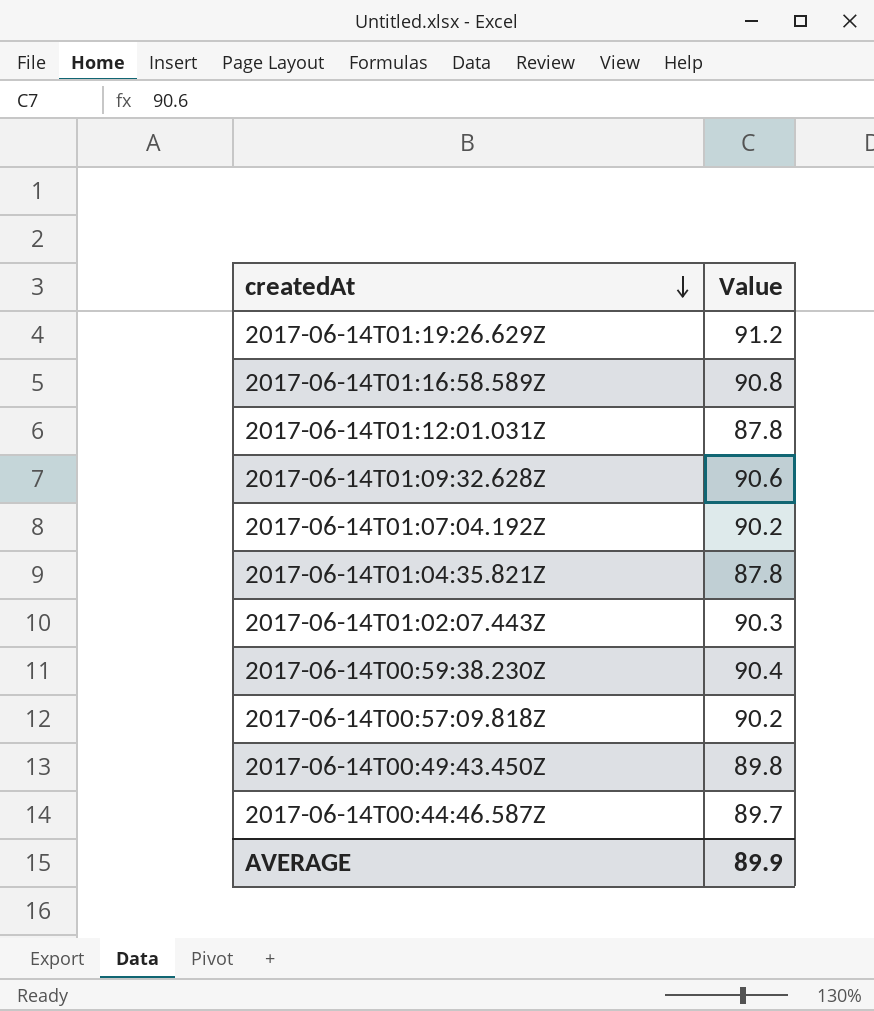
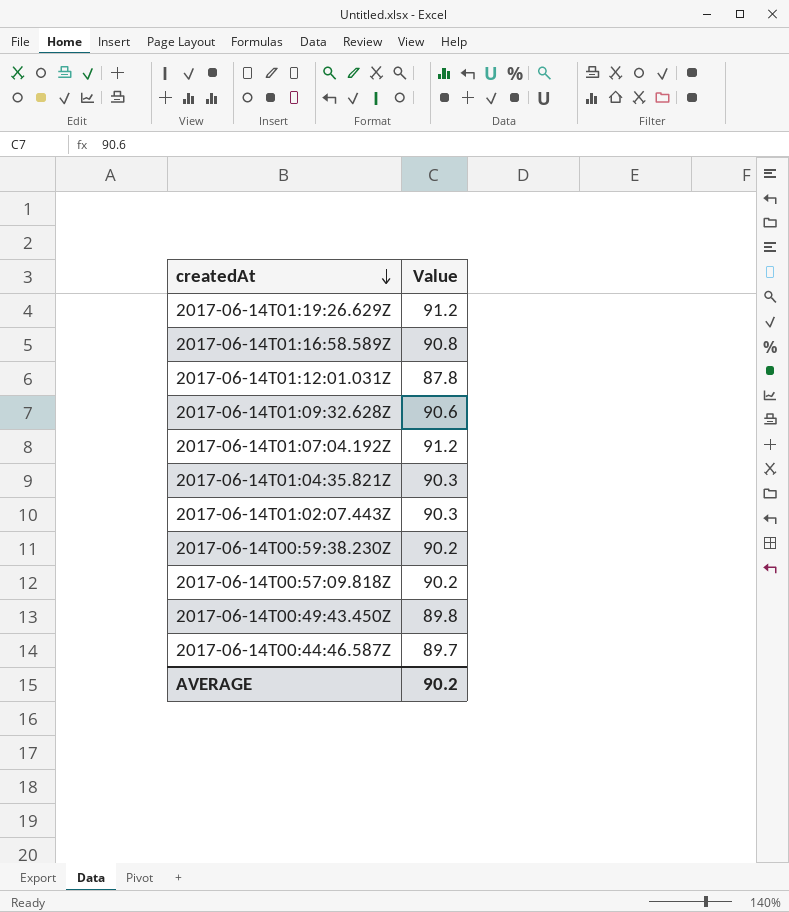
2017-06-14T01:07:04.192Z | Value: 90.2 -> 91.2
2017-06-14T01:04:35.821Z | Value: 87.8 -> 90.3
2017-06-14T00:59:38.230Z | Value: 90.4 -> 90.2
AVERAGE | Value: 89.9 -> 90.2

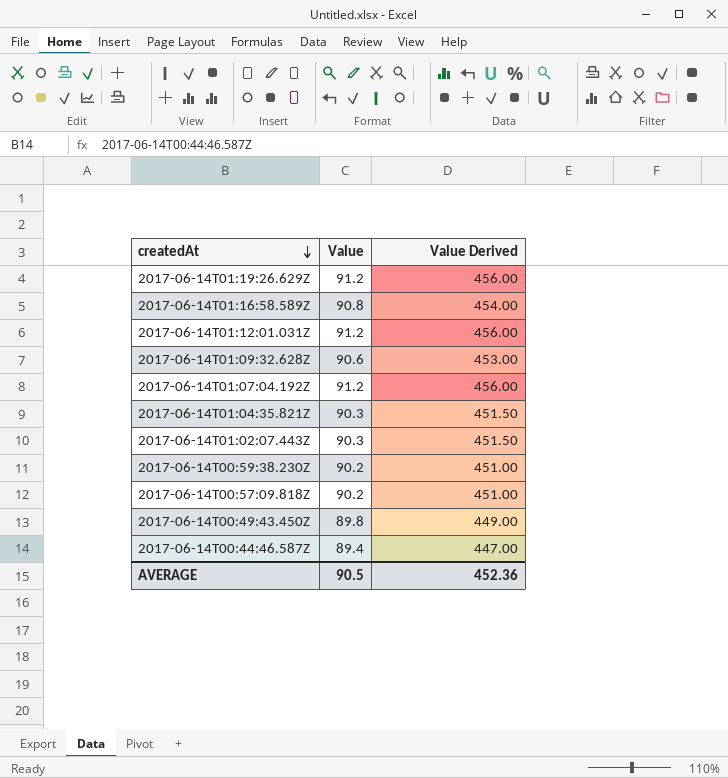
column Value Derived | formula: none -> [Value] * 5
2017-06-14T01:12:01.031Z | Value: 87.8 -> 91.2
2017-06-14T00:44:46.587Z | Value: 89.7 -> 89.4
AVERAGE | Value: 90.2 -> 90.5

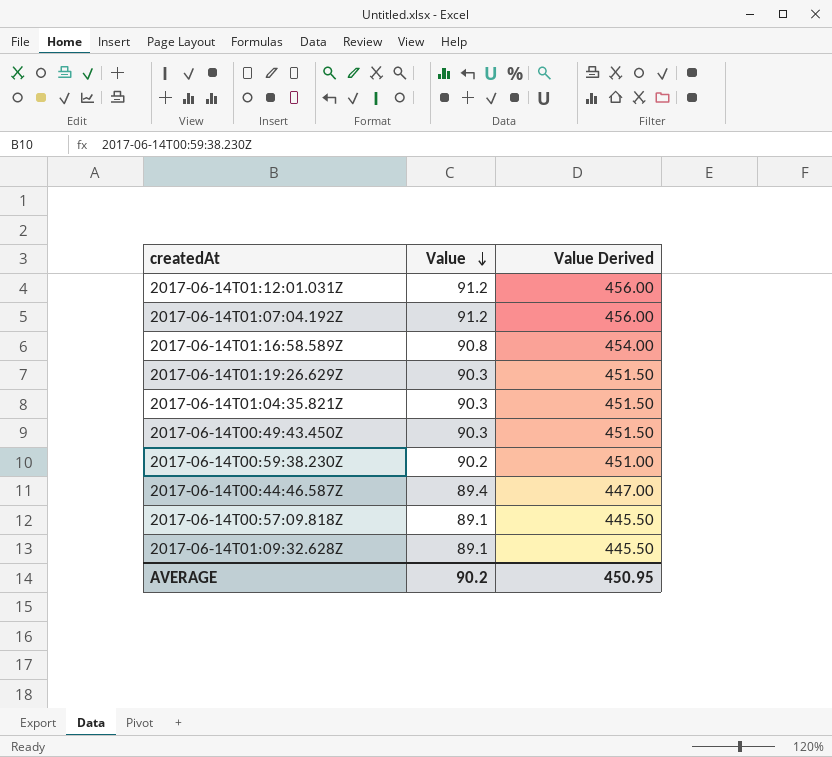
row order: createdAt descending -> Value descending
row 2017-06-14T01:02:07.443Z: 90.3 | 451.50 -> none
2017-06-14T01:19:26.629Z | Value: 91.2 -> 90.3
2017-06-14T01:19:26.629Z | Value Derived: 456.00 -> 451.50
2017-06-14T00:49:43.450Z | Value: 89.8 -> 90.3
2017-06-14T00:49:43.450Z | Value Derived: 449.00 -> 451.50
2017-06-14T00:57:09.818Z | Value: 90.2 -> 89.1
2017-06-14T00:57:09.818Z | Value Derived: 451.00 -> 445.50
2017-06-14T01:09:32.628Z | Value: 90.6 -> 89.1
2017-06-14T01:09:32.628Z | Value Derived: 453.00 -> 445.50
AVERAGE | Value: 90.5 -> 90.2
AVERAGE | Value Derived: 452.36 -> 450.95

